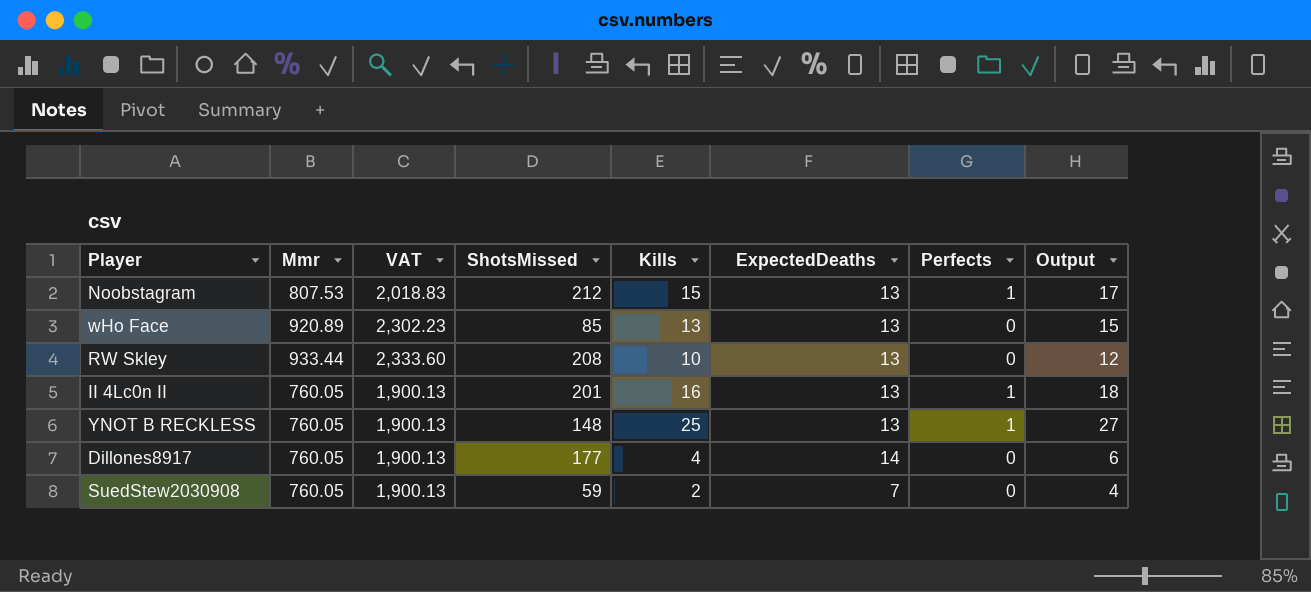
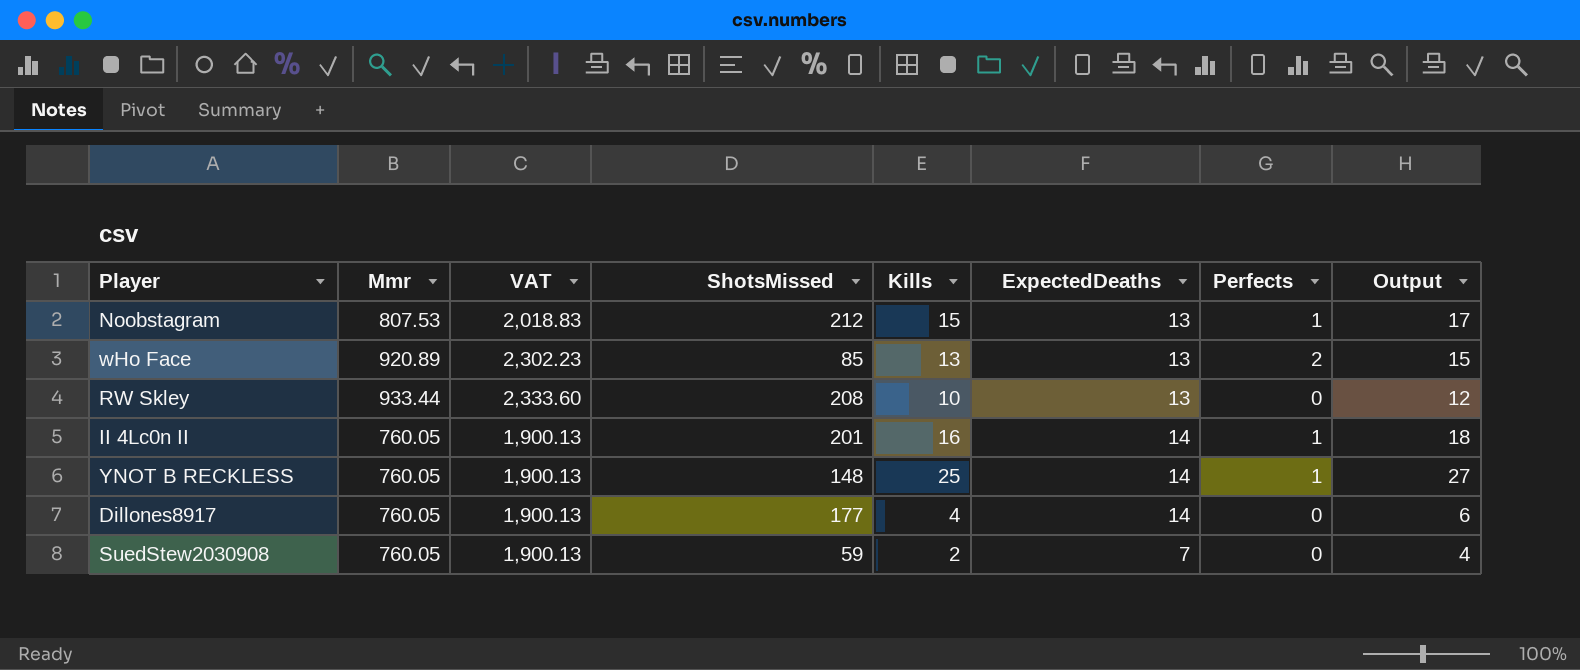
wHo Face | Perfects: 0 -> 2
II 4Lc0n II | ExpectedDeaths: 13 -> 14
YNOT B RECKLESS | ExpectedDeaths: 13 -> 14

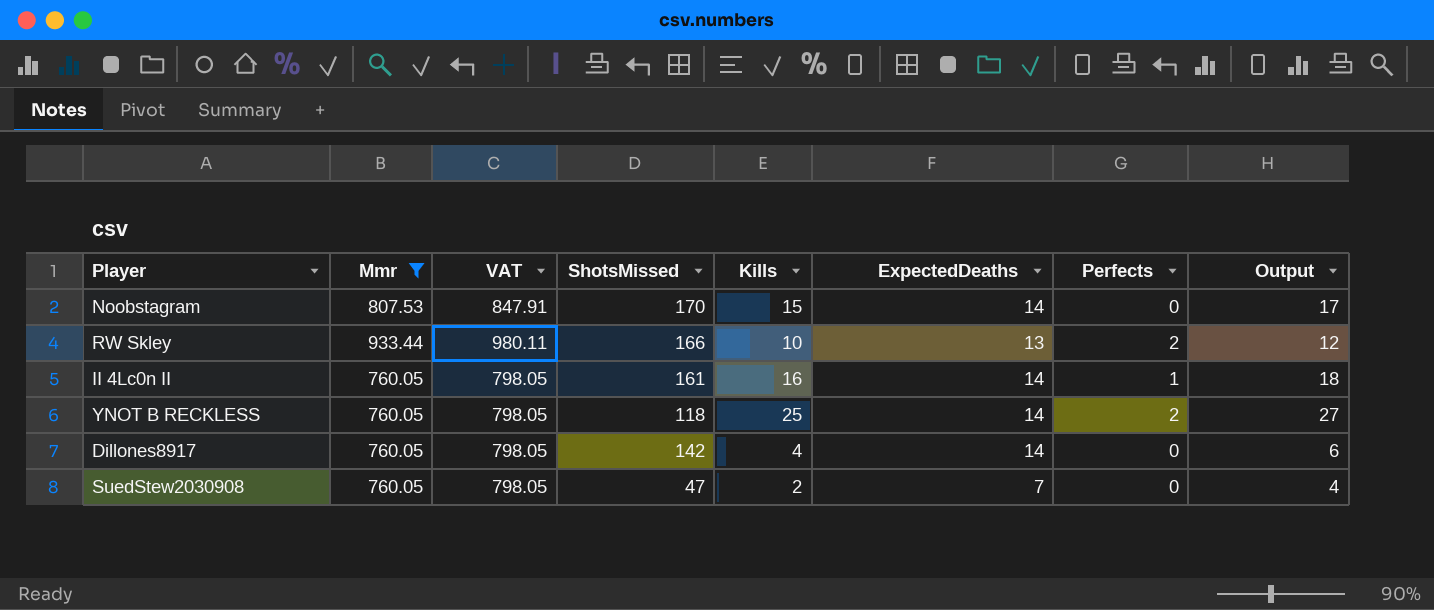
filter: none -> Mmr != 920.89
column VAT | formula: [Mmr] * 2.5 -> [Mmr] * 1.05
Noobstagram | ShotsMissed: 212 -> 170
Noobstagram | ExpectedDeaths: 13 -> 14
Noobstagram | Perfects: 1 -> 0
RW Skley | ShotsMissed: 208 -> 166
RW Skley | Perfects: 0 -> 2
II 4Lc0n II | ShotsMissed: 201 -> 161
YNOT B RECKLESS | ShotsMissed: 148 -> 118
YNOT B RECKLESS | Perfects: 1 -> 2
Dillones8917 | ShotsMissed: 177 -> 142
SuedStew2030908 | ShotsMissed: 59 -> 47

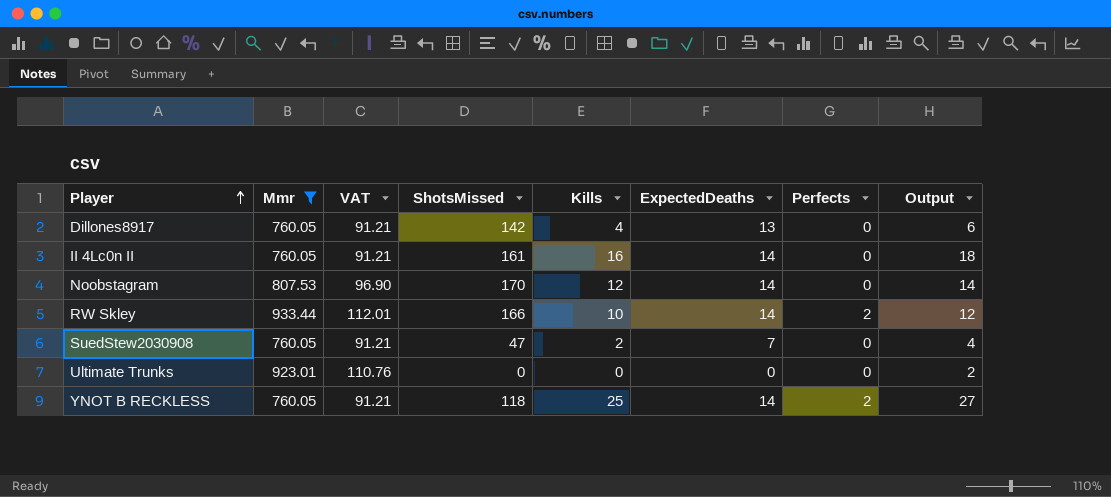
row order: none -> Player ascending
column VAT | formula: [Mmr] * 1.05 -> [Mmr] * 0.12
Dillones8917 | ExpectedDeaths: 14 -> 13
II 4Lc0n II | Perfects: 1 -> 0
Noobstagram | Kills: 15 -> 12
Noobstagram | Output: 17 -> 14
RW Skley | ExpectedDeaths: 13 -> 14
row Ultimate Trunks: none -> 923.01 | 110.76 | 0 | 0 | 0 | 0 | 2

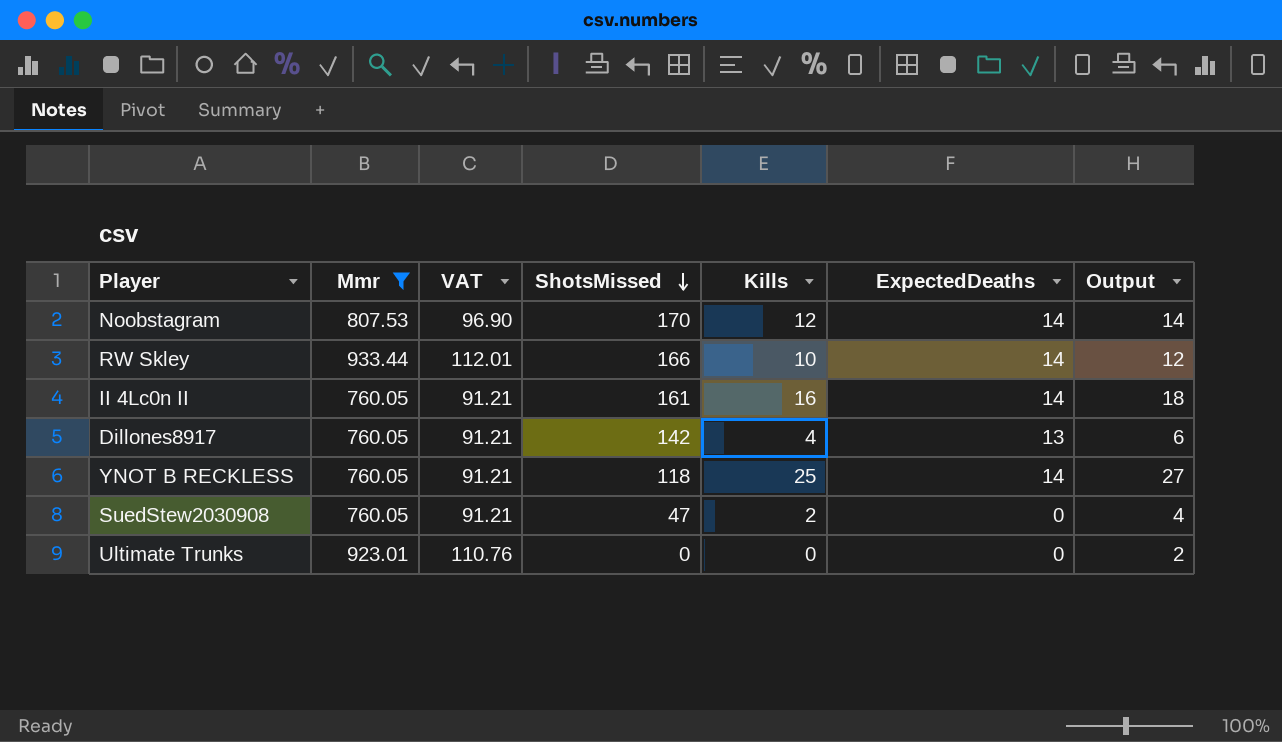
row order: Player ascending -> ShotsMissed descending
column Perfects | position: 7 -> none
SuedStew2030908 | ExpectedDeaths: 7 -> 0

